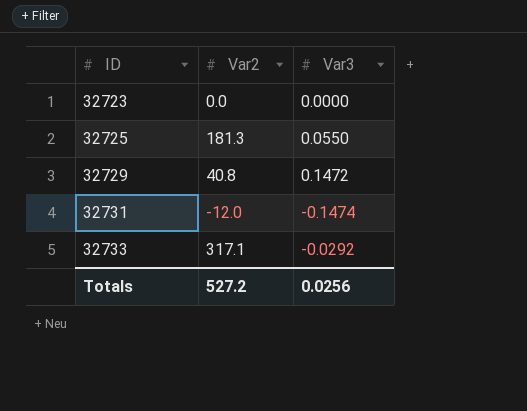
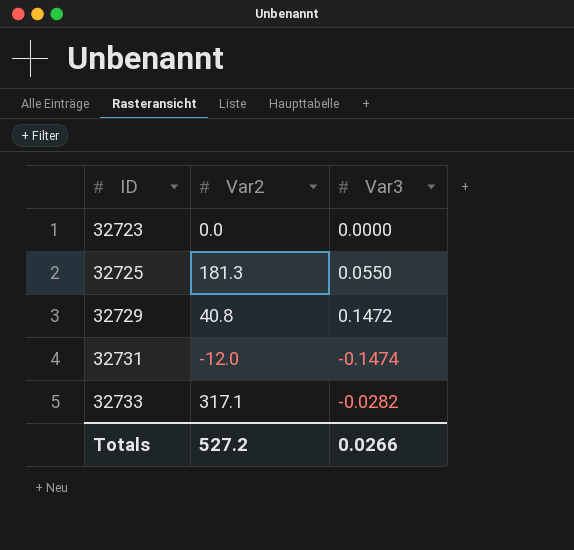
32733 | Var3: -0.0292 -> -0.0282
Totals | Var3: 0.0256 -> 0.0266

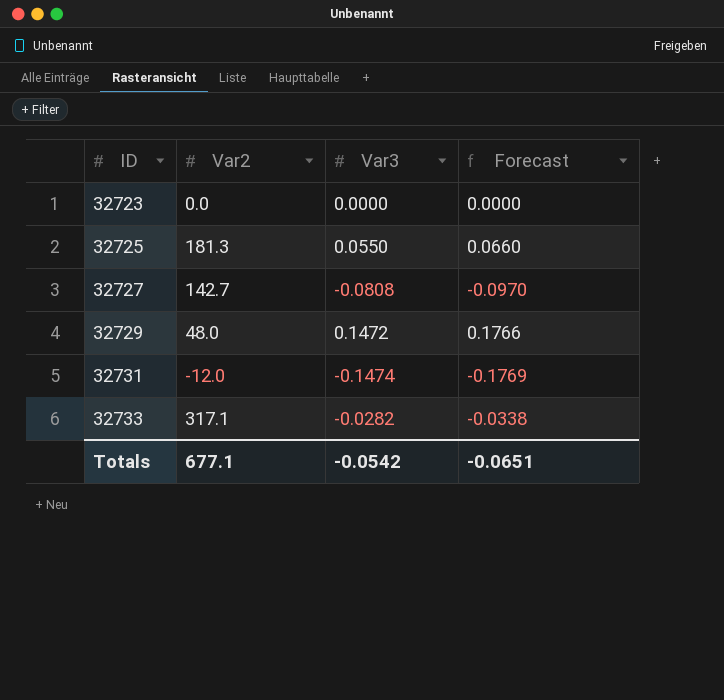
column Forecast | formula: none -> [Var3] * 1.2
row 32727: none -> 142.7 | -0.0808 | -0.0970
32729 | Var2: 40.8 -> 48.0
Totals | Var2: 527.2 -> 677.1
Totals | Var3: 0.0266 -> -0.0542

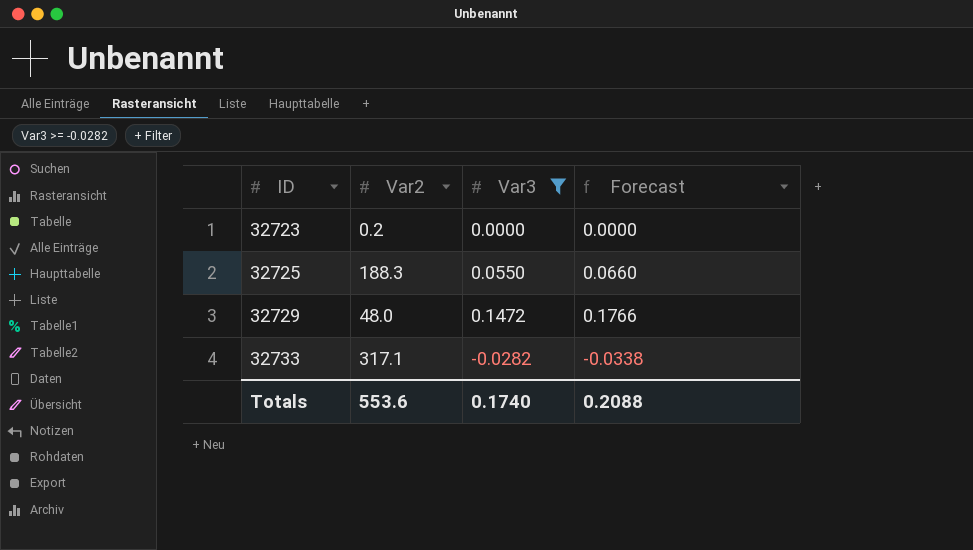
filter: none -> Var3 >= -0.0282
32723 | Var2: 0.0 -> 0.2
32725 | Var2: 181.3 -> 188.3
Totals | Var2: 677.1 -> 553.6
Totals | Var3: -0.0542 -> 0.1740
Totals | Forecast: -0.0651 -> 0.2088

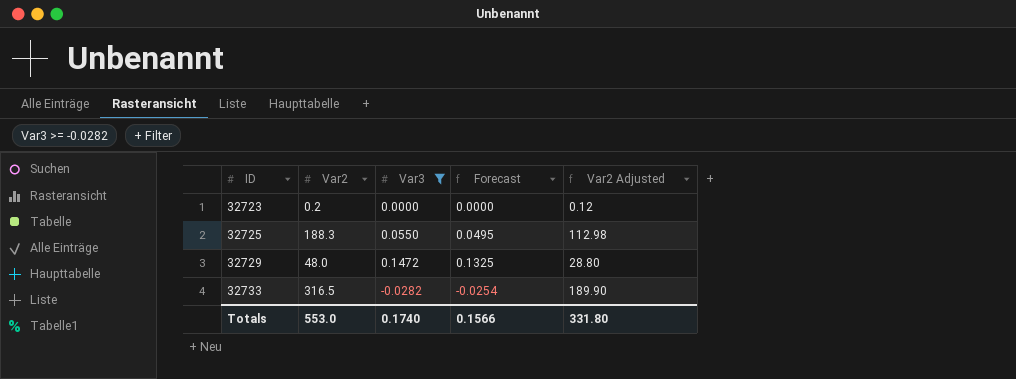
column Forecast | formula: [Var3] * 1.2 -> [Var3] * 0.9
column Var2 Adjusted | formula: none -> [Var2] * 0.6
32733 | Var2: 317.1 -> 316.5
Totals | Var2: 553.6 -> 553.0
Totals | Forecast: 0.2088 -> 0.1566

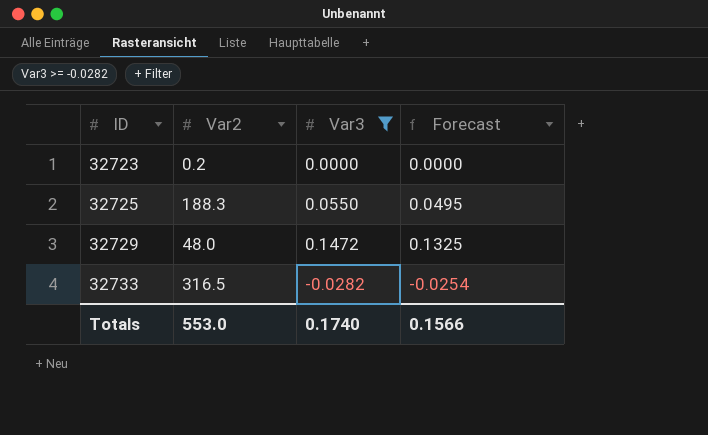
column Var2 Adjusted | formula: [Var2] * 0.6 -> none

